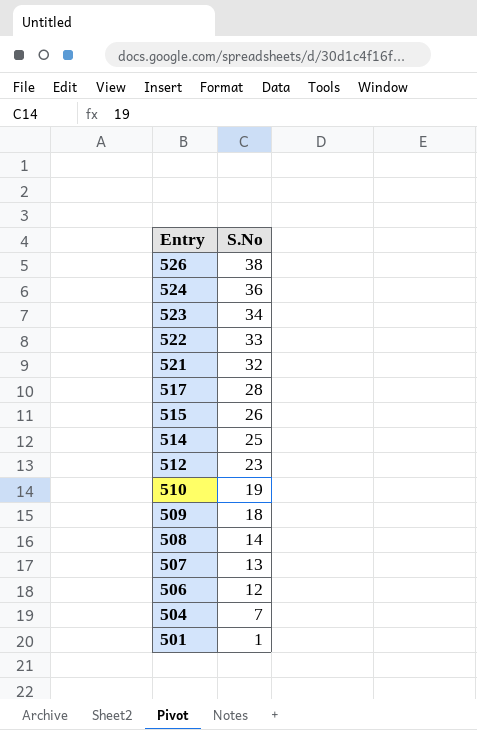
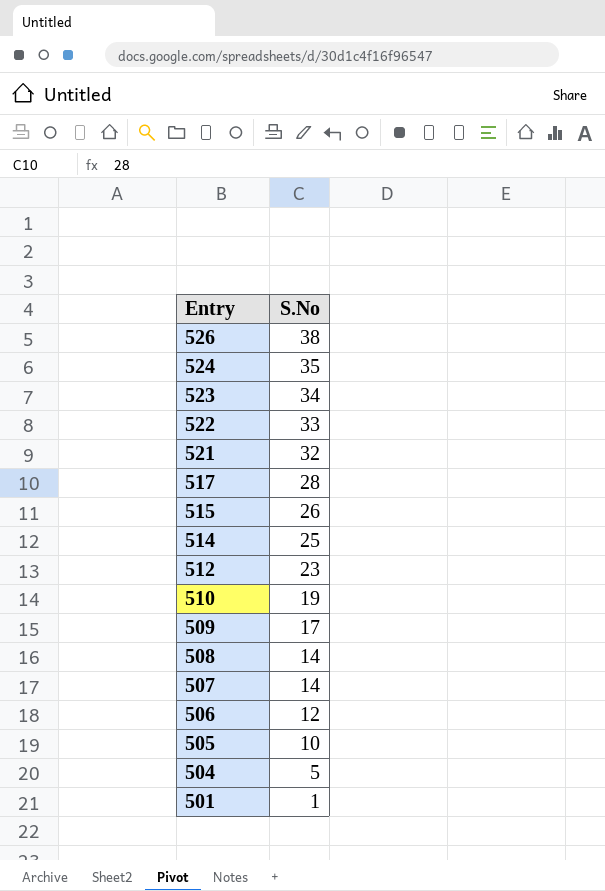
524 | S.No: 36 -> 35
509 | S.No: 18 -> 17
507 | S.No: 13 -> 14
row 505: none -> 10
504 | S.No: 7 -> 5

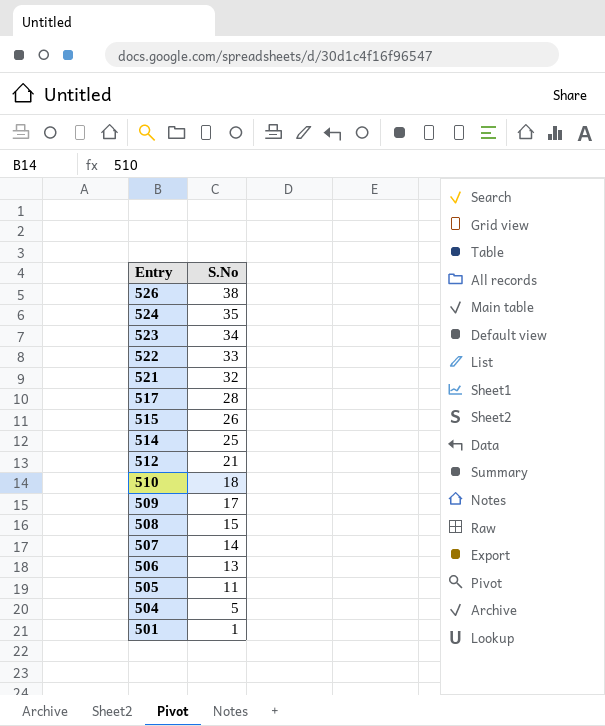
512 | S.No: 23 -> 21
510 | S.No: 19 -> 18
508 | S.No: 14 -> 15
506 | S.No: 12 -> 13
505 | S.No: 10 -> 11

